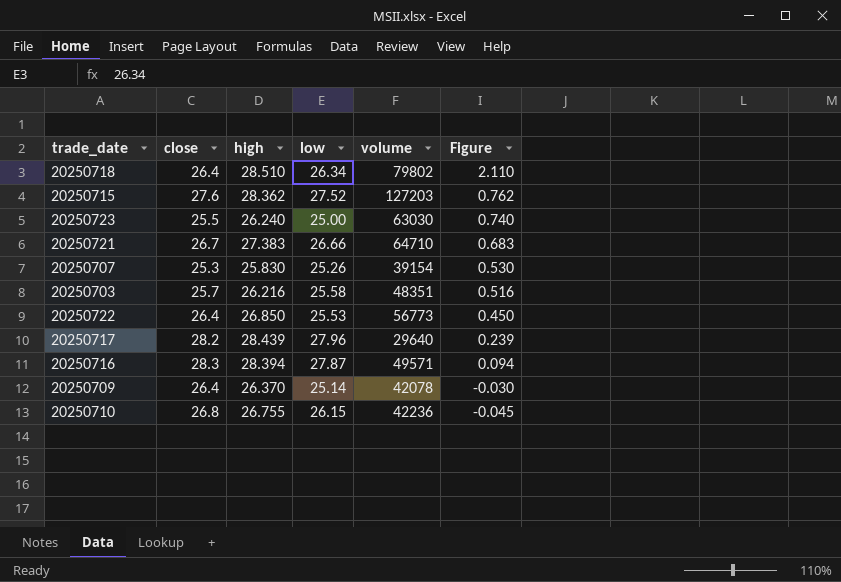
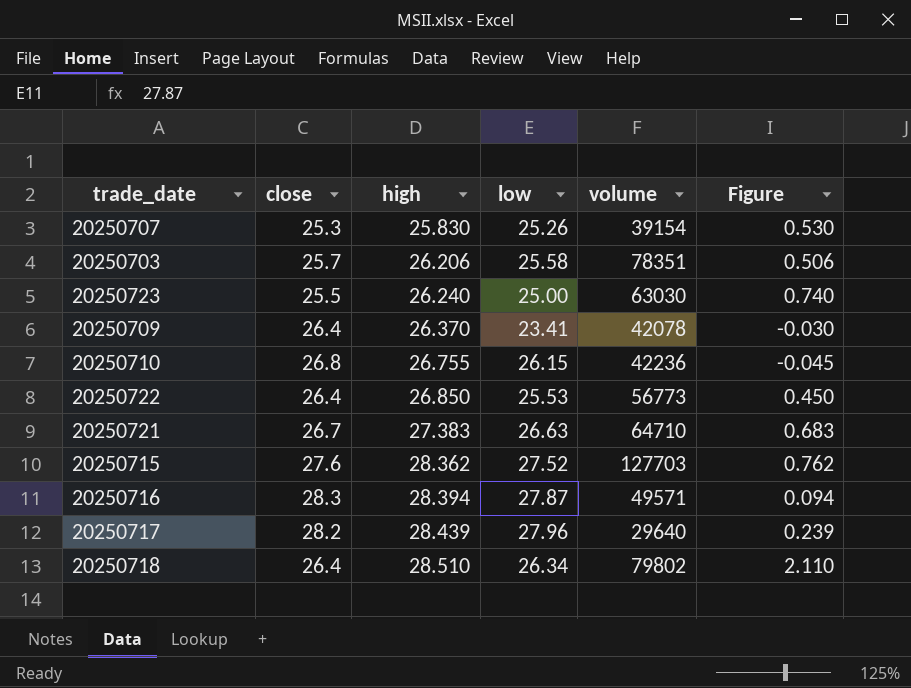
row order: Figure descending -> high ascending
20250703 | high: 26.216 -> 26.206
20250703 | volume: 48351 -> 78351
20250703 | Figure: 0.516 -> 0.506
20250709 | low: 25.14 -> 23.41
20250721 | low: 26.66 -> 26.63
20250715 | volume: 127203 -> 127703

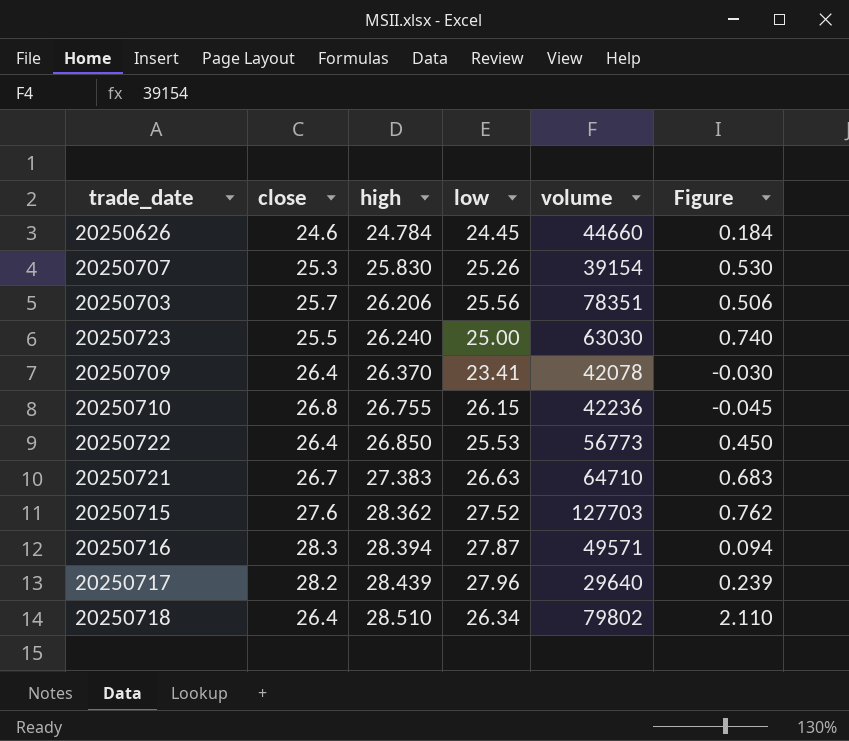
row 20250626: none -> 24.6 | 24.784 | 24.45 | 44660 | 0.184
20250703 | low: 25.58 -> 25.56

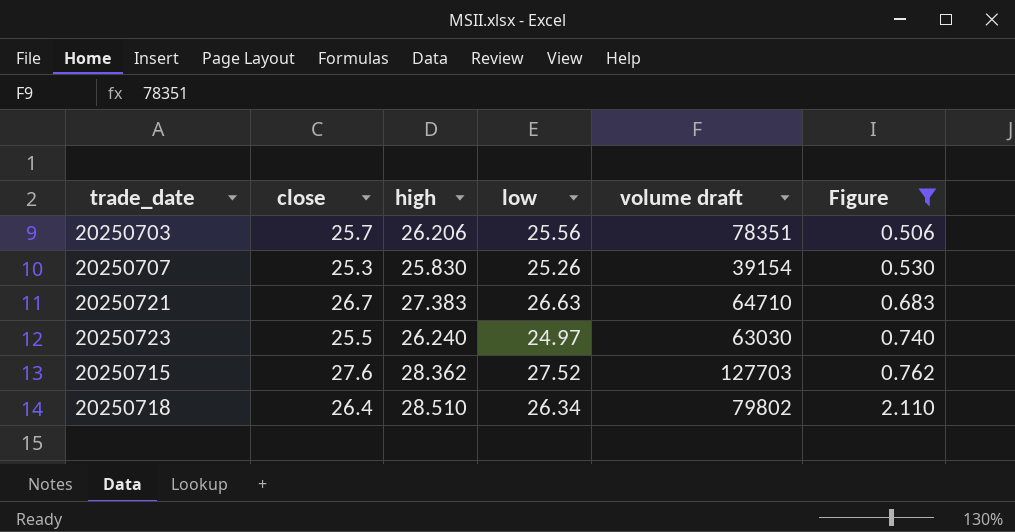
filter: none -> Figure >= 0.506
row order: high ascending -> Figure ascending
column name: volume -> volume draft
20250723 | low: 25.00 -> 24.97

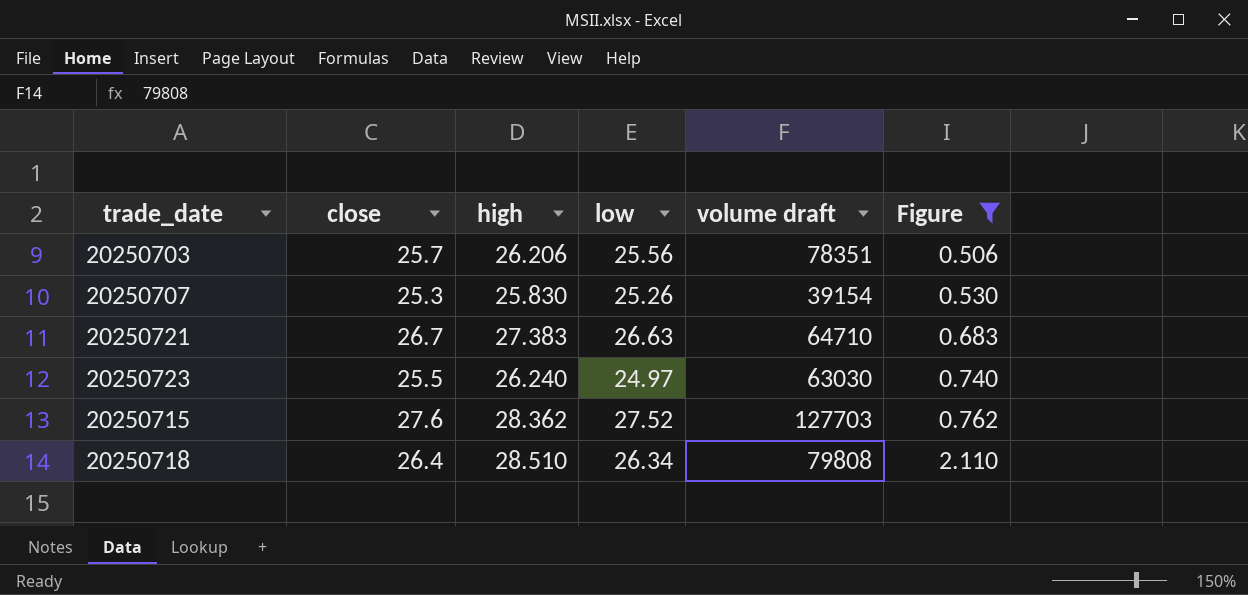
20250718 | volume draft: 79802 -> 79808

